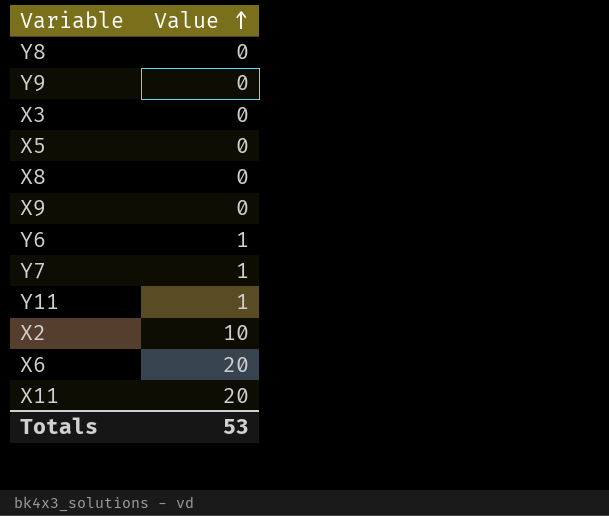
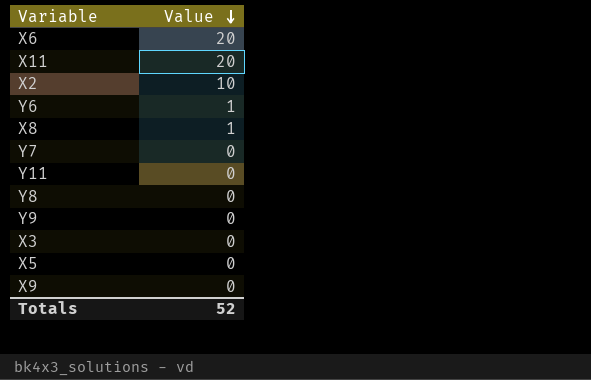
row order: Value ascending -> Value descending
X8 | Value: 0 -> 1
Y7 | Value: 1 -> 0
Y11 | Value: 1 -> 0
Totals | Value: 53 -> 52

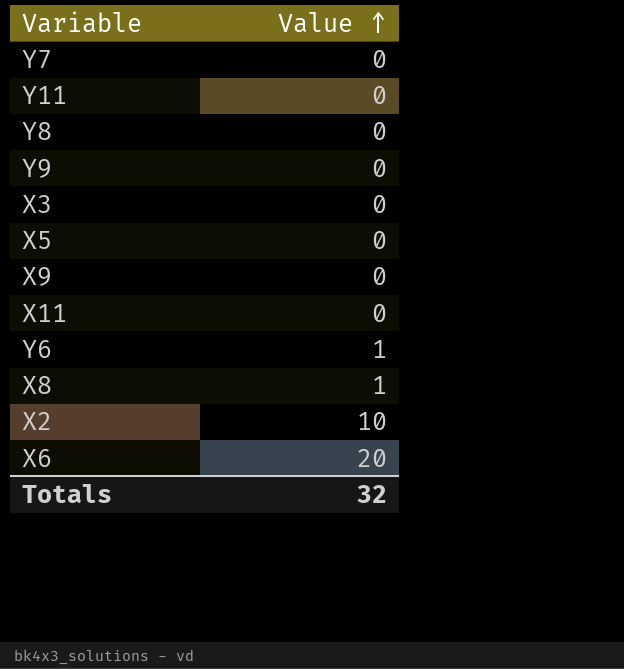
row order: Value descending -> Value ascending
X11 | Value: 20 -> 0
Totals | Value: 52 -> 32

